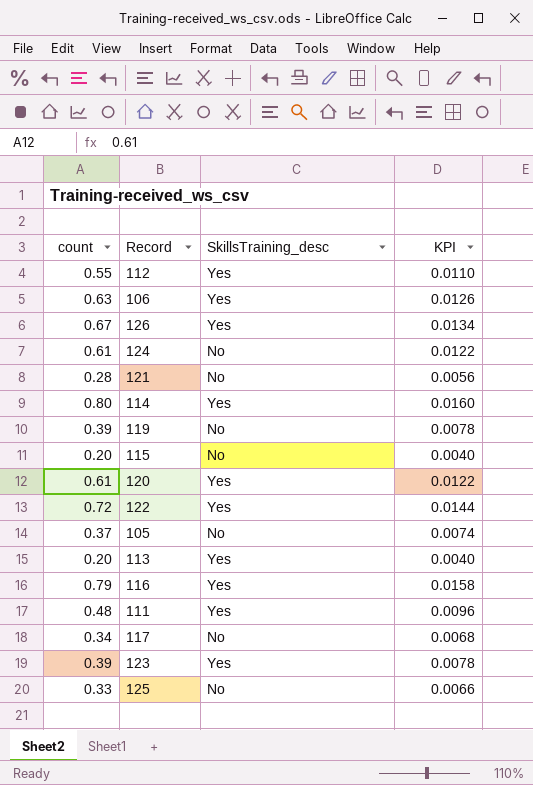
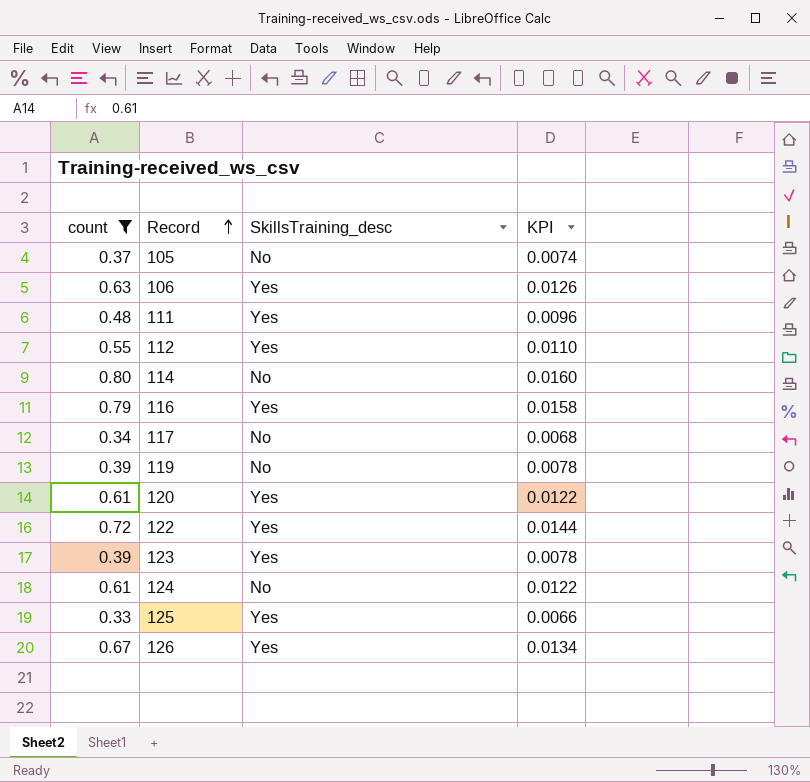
filter: none -> count >= 0.33
row order: none -> Record ascending
114 | SkillsTraining_desc: Yes -> No
125 | SkillsTraining_desc: No -> Yes

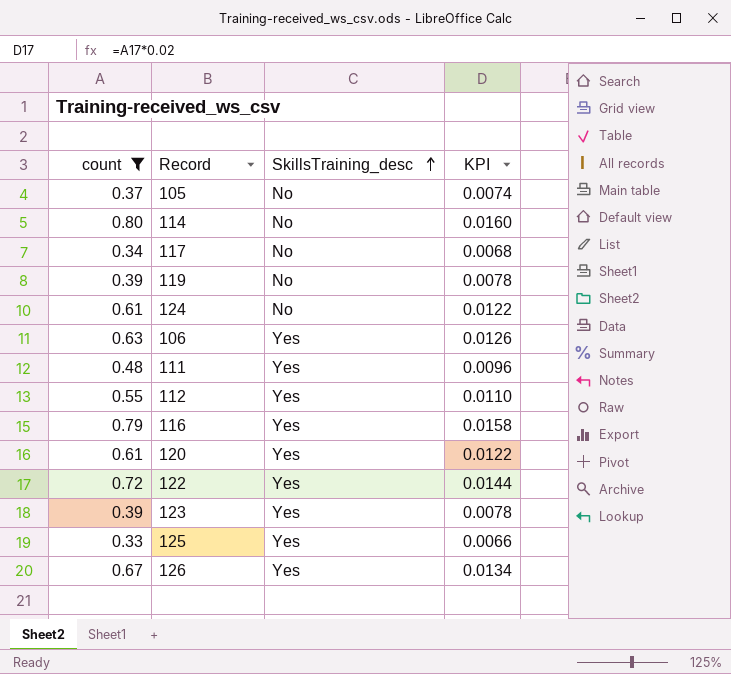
row order: Record ascending -> SkillsTraining_desc ascending

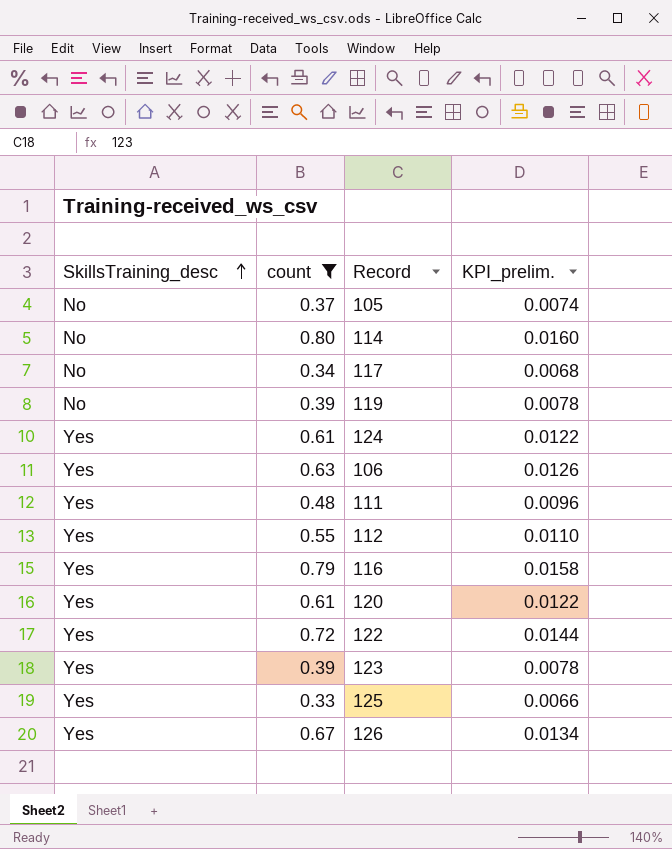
column SkillsTraining_desc | position: 3 -> 1
column name: KPI -> KPI_prelim.
124 | SkillsTraining_desc: No -> Yes

